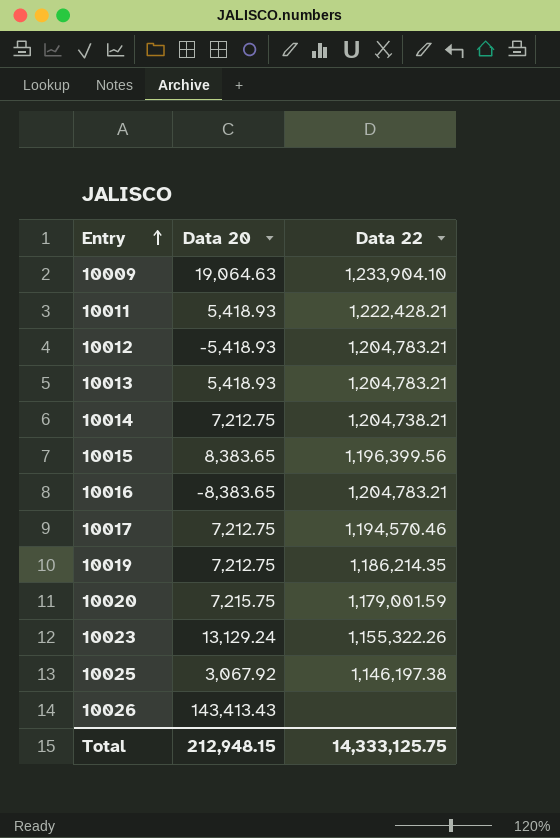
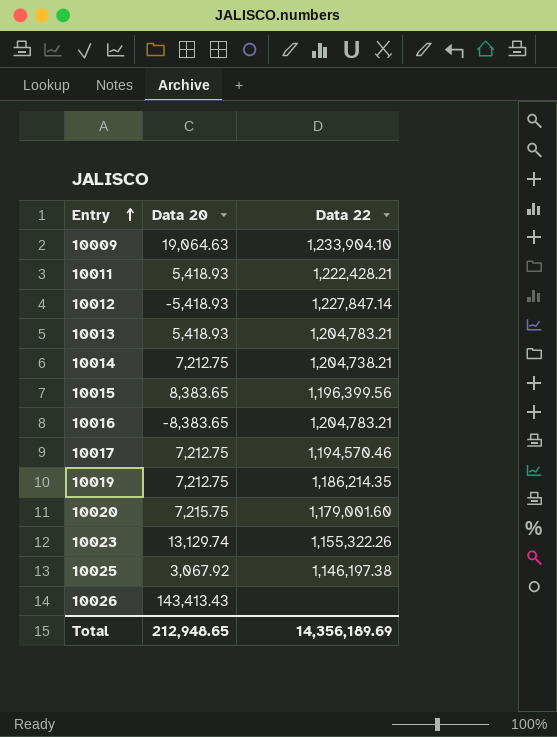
10012 | Data 22: 1,204,783.21 -> 1,227,847.14
10020 | Data 22: 1,179,001.59 -> 1,179,001.60
10023 | Data 20: 13,129.24 -> 13,129.74
Total | Data 20: 212,948.15 -> 212,948.65
Total | Data 22: 14,333,125.75 -> 14,356,189.69

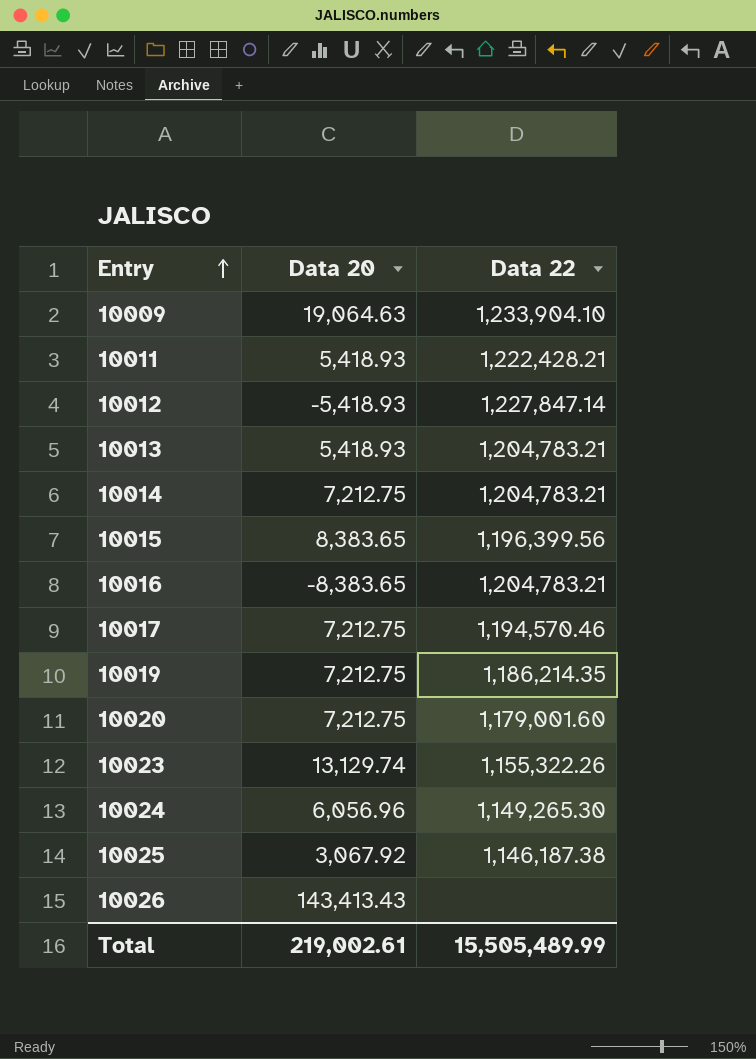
10014 | Data 22: 1,204,738.21 -> 1,204,783.21
10020 | Data 20: 7,215.75 -> 7,212.75
row 10024: none -> 6,056.96 | 1,149,265.30
10025 | Data 22: 1,146,197.38 -> 1,146,187.38
Total | Data 20: 212,948.65 -> 219,002.61
Total | Data 22: 14,356,189.69 -> 15,505,489.99

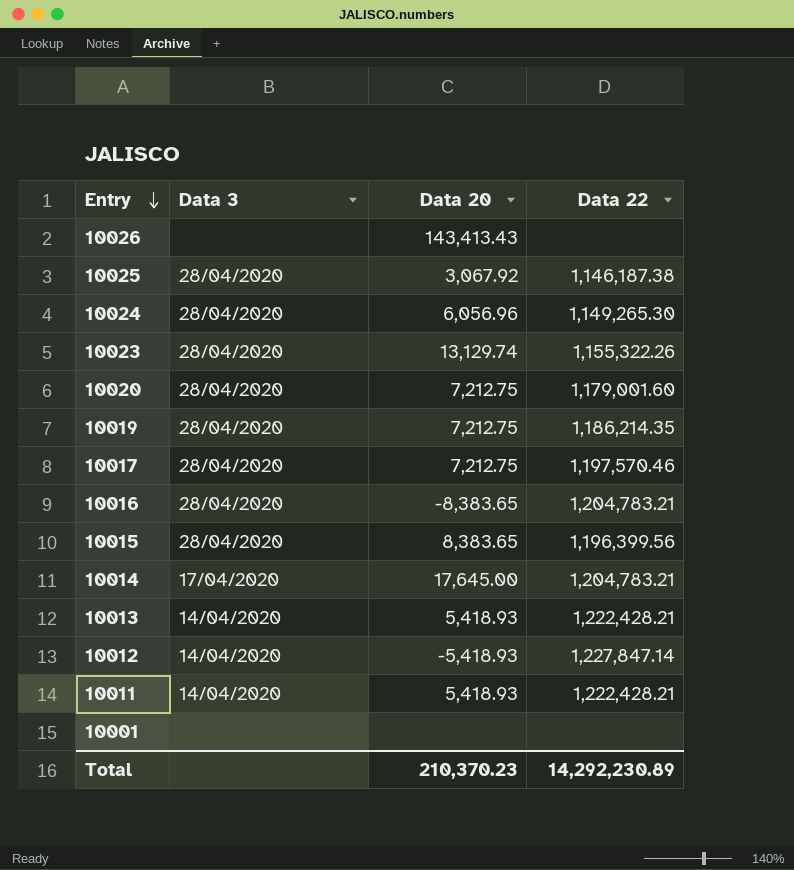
row order: Entry ascending -> Entry descending
column Data 3 | position: none -> 2
row 10009: 19,064.63 | 1,233,904.10 -> none
10017 | Data 22: 1,194,570.46 -> 1,197,570.46
10014 | Data 20: 7,212.75 -> 17,645.00
10013 | Data 22: 1,204,783.21 -> 1,222,428.21
row 10001: none -> none | none | none
Total | Data 20: 219,002.61 -> 210,370.23
Total | Data 22: 15,505,489.99 -> 14,292,230.89

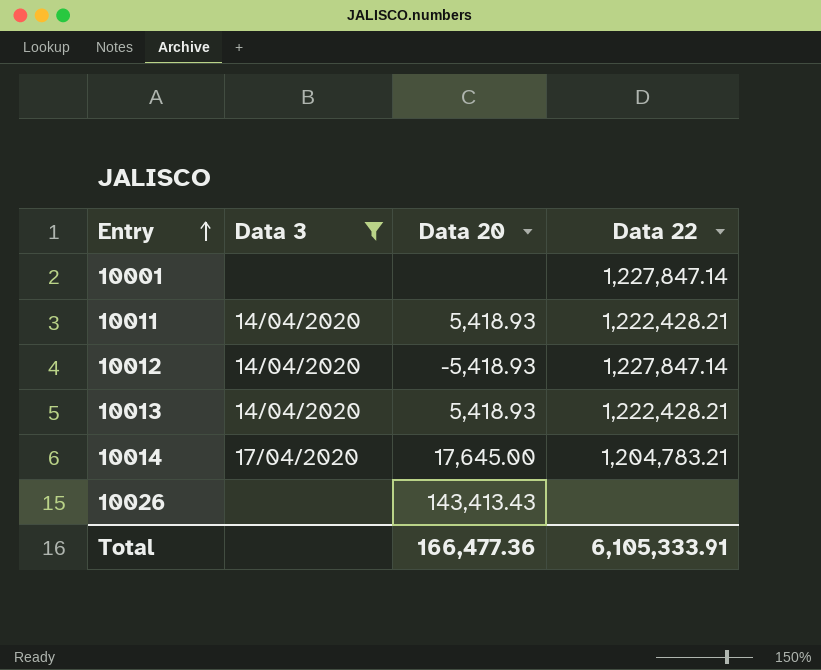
filter: none -> Data 3 != 28/04/2020
row order: Entry descending -> Entry ascending
10001 | Data 22: none -> 1,227,847.14
Total | Data 20: 210,370.23 -> 166,477.36
Total | Data 22: 14,292,230.89 -> 6,105,333.91

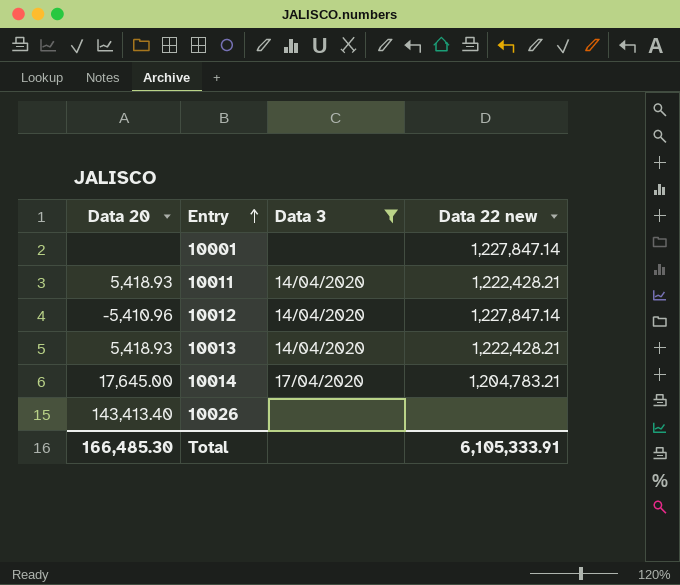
column Data 20 | position: 3 -> 1
column name: Data 22 -> Data 22 new
10012 | Data 20: -5,418.93 -> -5,410.96
10026 | Data 20: 143,413.43 -> 143,413.40
Total | Data 20: 166,477.36 -> 166,485.30

